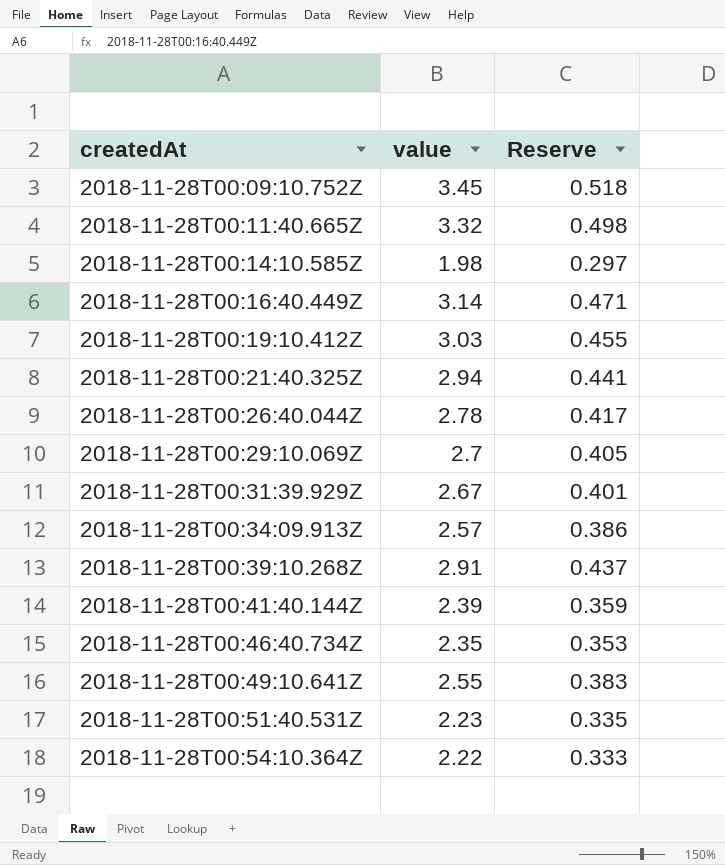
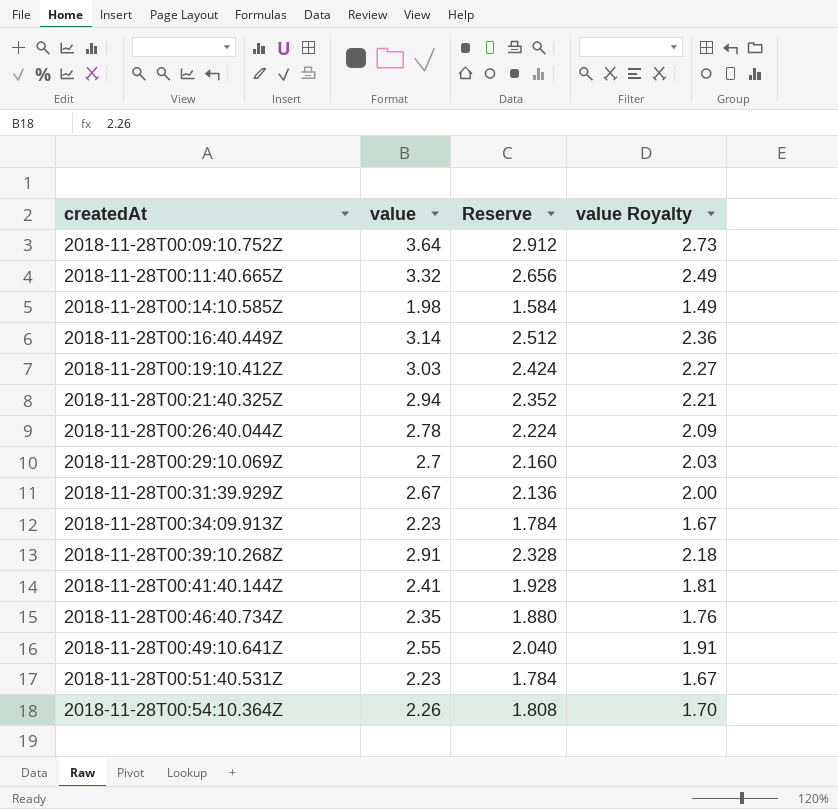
column Reserve | formula: [value] * 0.15 -> [value] * 0.8
column value Royalty | formula: none -> [value] * 0.75
2018-11-28T00:09:10.752Z | value: 3.45 -> 3.64
2018-11-28T00:34:09.913Z | value: 2.57 -> 2.23
2018-11-28T00:41:40.144Z | value: 2.39 -> 2.41
2018-11-28T00:54:10.364Z | value: 2.22 -> 2.26

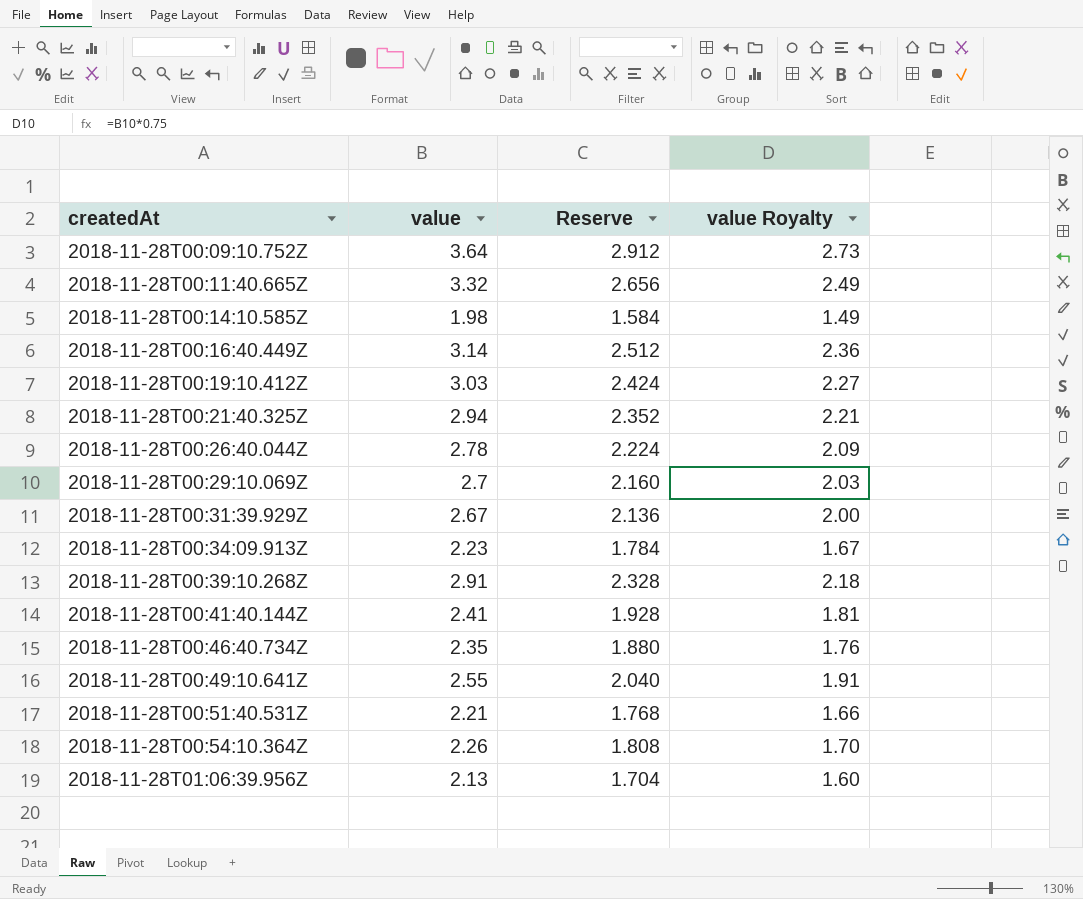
2018-11-28T00:51:40.531Z | value: 2.23 -> 2.21
2018-11-28T00:51:40.531Z | Reserve: 1.784 -> 1.768
2018-11-28T00:51:40.531Z | value Royalty: 1.67 -> 1.66
row 2018-11-28T01:06:39.956Z: none -> 2.13 | 1.704 | 1.60

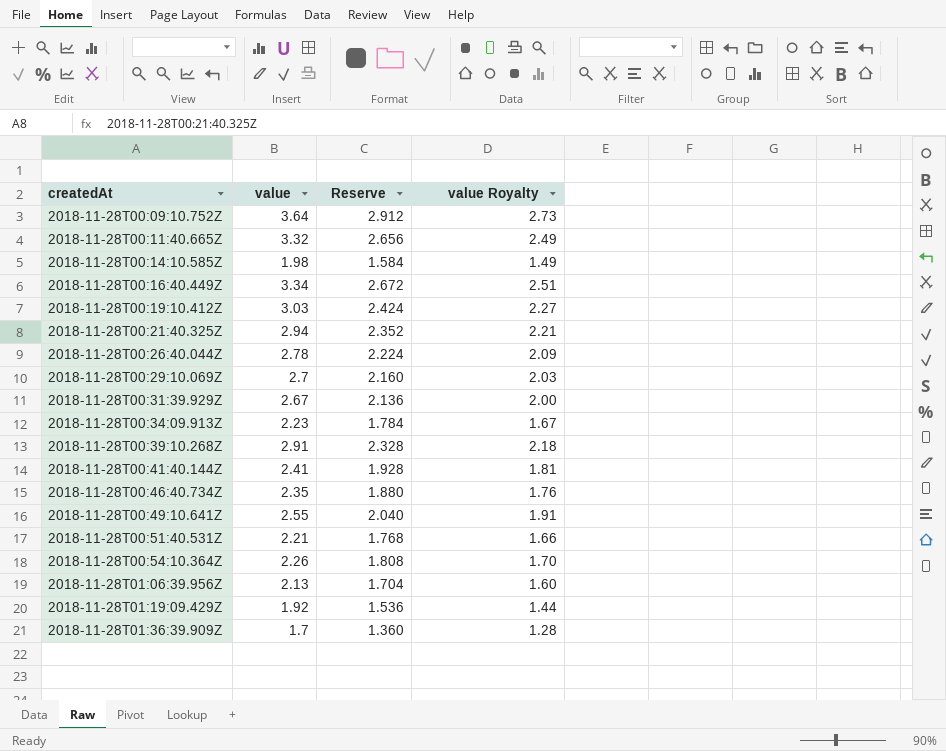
2018-11-28T00:16:40.449Z | value: 3.14 -> 3.34
2018-11-28T00:16:40.449Z | Reserve: 2.512 -> 2.672
2018-11-28T00:16:40.449Z | value Royalty: 2.36 -> 2.51
row 2018-11-28T01:19:09.429Z: none -> 1.92 | 1.536 | 1.44
row 2018-11-28T01:36:39.909Z: none -> 1.7 | 1.360 | 1.28

